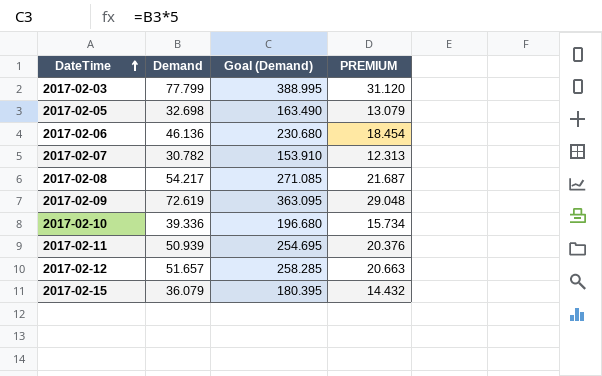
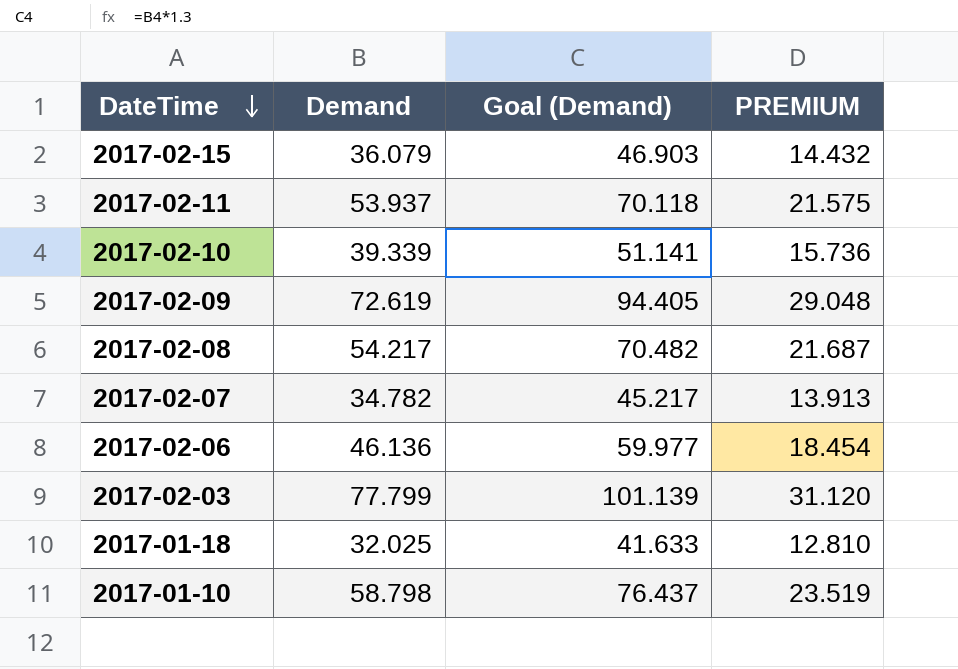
row order: DateTime ascending -> DateTime descending
column Goal (Demand) | formula: [Demand] * 5 -> [Demand] * 1.3
row 2017-02-05: 32.698 | 163.490 | 13.079 -> none
row 2017-02-12: 51.657 | 258.285 | 20.663 -> none
2017-02-11 | Demand: 50.939 -> 53.937
2017-02-11 | PREMIUM: 20.376 -> 21.575
2017-02-10 | Demand: 39.336 -> 39.339
2017-02-10 | PREMIUM: 15.734 -> 15.736
2017-02-07 | Demand: 30.782 -> 34.782
2017-02-07 | PREMIUM: 12.313 -> 13.913
row 2017-01-18: none -> 32.025 | 41.633 | 12.810
row 2017-01-10: none -> 58.798 | 76.437 | 23.519

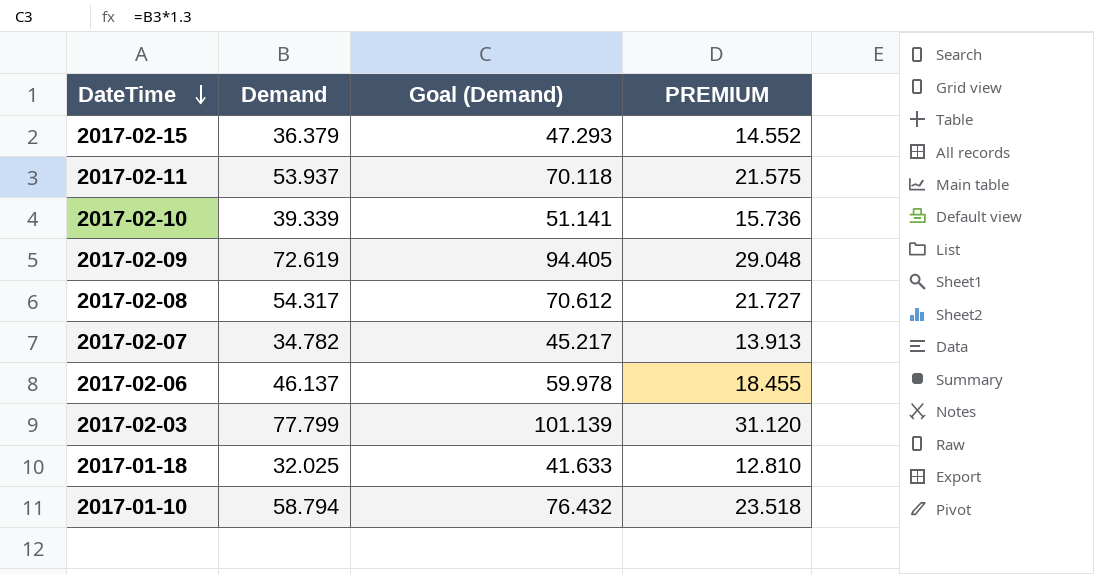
2017-02-15 | Demand: 36.079 -> 36.379
2017-02-15 | Goal (Demand): 46.903 -> 47.293
2017-02-15 | PREMIUM: 14.432 -> 14.552
2017-02-08 | Demand: 54.217 -> 54.317
2017-02-08 | Goal (Demand): 70.482 -> 70.612
2017-02-08 | PREMIUM: 21.687 -> 21.727
2017-02-06 | Demand: 46.136 -> 46.137
2017-02-06 | Goal (Demand): 59.977 -> 59.978
2017-02-06 | PREMIUM: 18.454 -> 18.455
2017-01-10 | Demand: 58.798 -> 58.794
2017-01-10 | Goal (Demand): 76.437 -> 76.432
2017-01-10 | PREMIUM: 23.519 -> 23.518

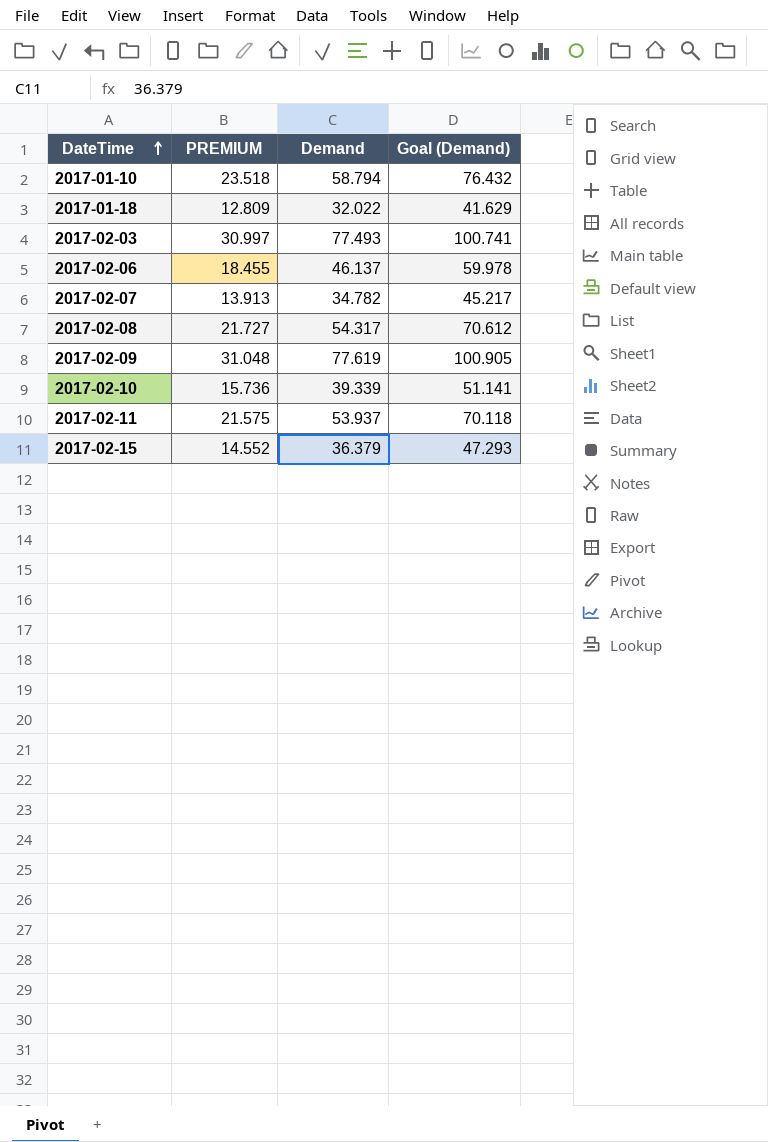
row order: DateTime descending -> DateTime ascending
column PREMIUM | position: 4 -> 2
2017-01-18 | PREMIUM: 12.810 -> 12.809
2017-01-18 | Demand: 32.025 -> 32.022
2017-01-18 | Goal (Demand): 41.633 -> 41.629
2017-02-03 | PREMIUM: 31.120 -> 30.997
2017-02-03 | Demand: 77.799 -> 77.493
2017-02-03 | Goal (Demand): 101.139 -> 100.741
2017-02-09 | PREMIUM: 29.048 -> 31.048
2017-02-09 | Demand: 72.619 -> 77.619
2017-02-09 | Goal (Demand): 94.405 -> 100.905

